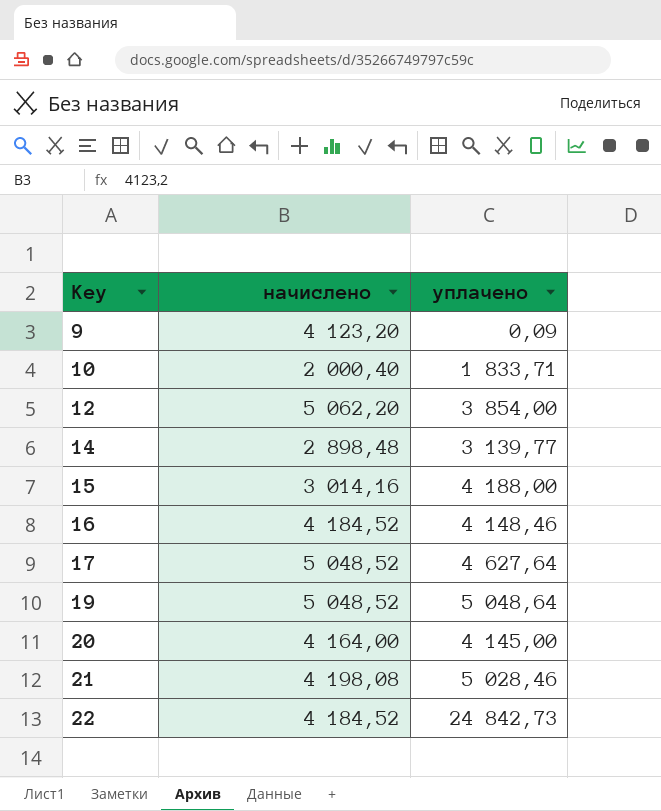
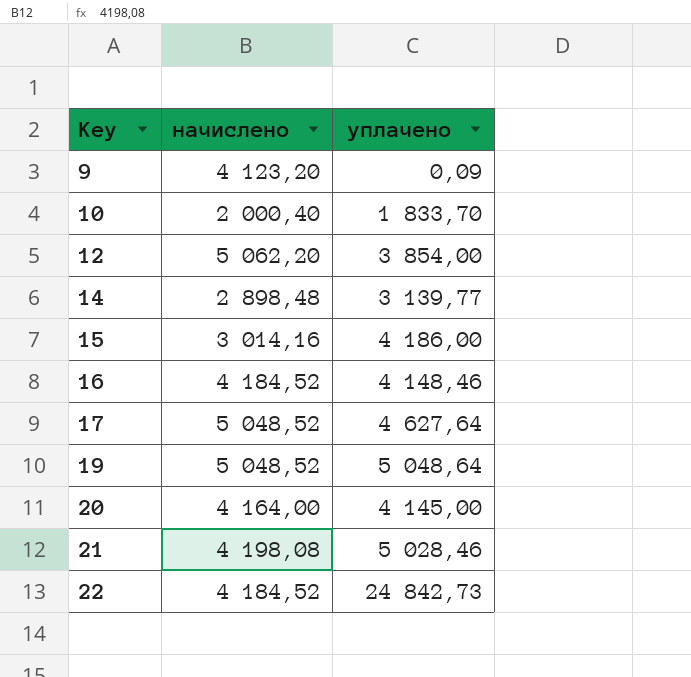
10 | уплачено: 1 833,71 -> 1 833,70
15 | уплачено: 4 188,00 -> 4 186,00

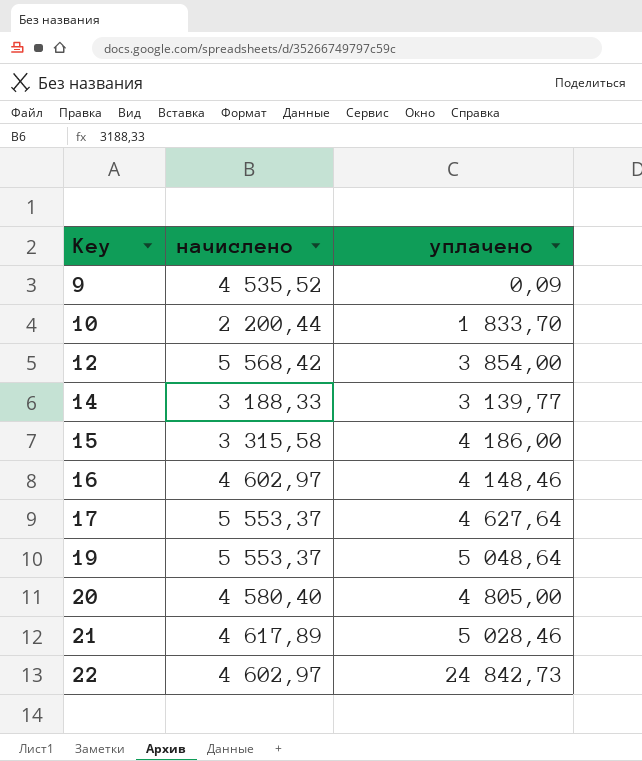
9 | начислено: 4 123,20 -> 4 535,52
10 | начислено: 2 000,40 -> 2 200,44
12 | начислено: 5 062,20 -> 5 568,42
14 | начислено: 2 898,48 -> 3 188,33
15 | начислено: 3 014,16 -> 3 315,58
16 | начислено: 4 184,52 -> 4 602,97
17 | начислено: 5 048,52 -> 5 553,37
19 | начислено: 5 048,52 -> 5 553,37
20 | начислено: 4 164,00 -> 4 580,40
20 | уплачено: 4 145,00 -> 4 805,00
21 | начислено: 4 198,08 -> 4 617,89
22 | начислено: 4 184,52 -> 4 602,97

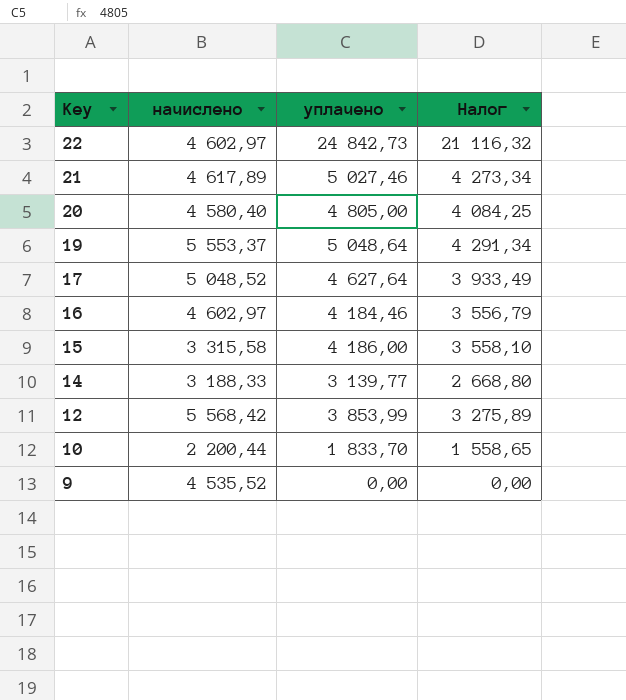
row order: Key ascending -> Key descending
column Налог | formula: none -> [уплачено] * 0,85
21 | уплачено: 5 028,46 -> 5 027,46
17 | начислено: 5 553,37 -> 5 048,52
16 | уплачено: 4 148,46 -> 4 184,46
12 | уплачено: 3 854,00 -> 3 853,99
9 | уплачено: 0,09 -> 0,00

